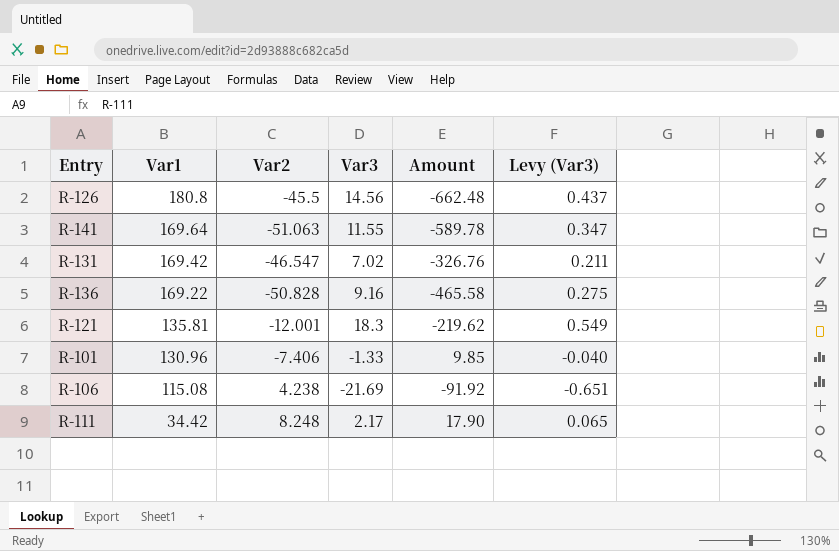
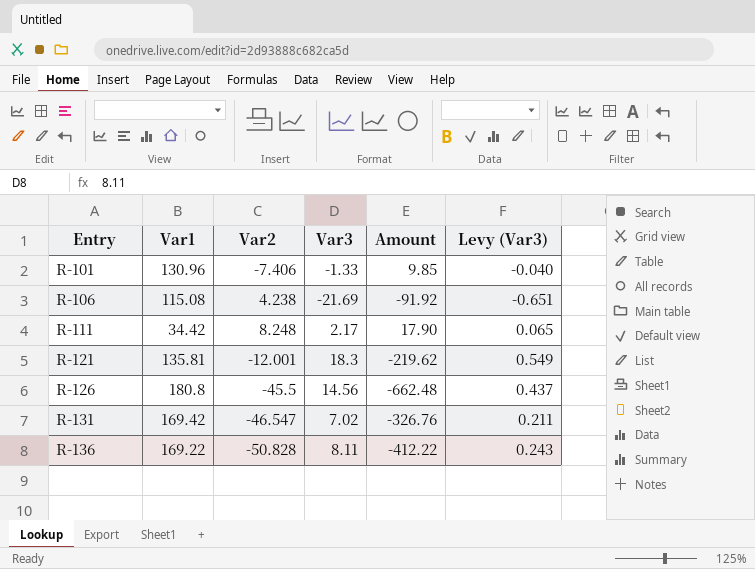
row order: Var1 descending -> Entry ascending
row R-141: 169.64 | -51.063 | 11.55 | -589.78 | 0.347 -> none
R-136 | Var3: 9.16 -> 8.11
R-136 | Amount: -465.58 -> -412.22
R-136 | Levy (Var3): 0.275 -> 0.243

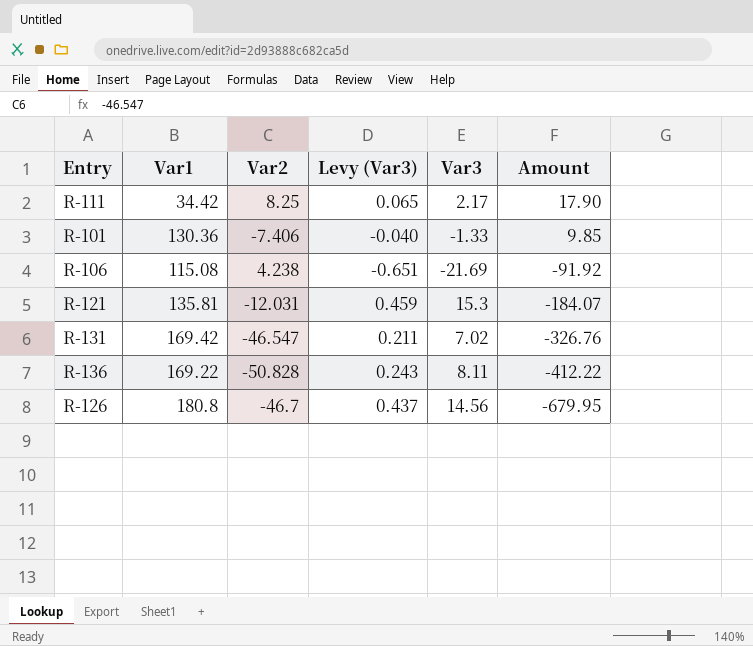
row order: Entry ascending -> Amount descending
column Levy (Var3) | position: 6 -> 4
R-111 | Var2: 8.248 -> 8.25
R-101 | Var1: 130.96 -> 130.36
R-121 | Var2: -12.001 -> -12.031
R-121 | Levy (Var3): 0.549 -> 0.459
R-121 | Var3: 18.3 -> 15.3
R-121 | Amount: -219.62 -> -184.07
R-126 | Var2: -45.5 -> -46.7
R-126 | Amount: -662.48 -> -679.95

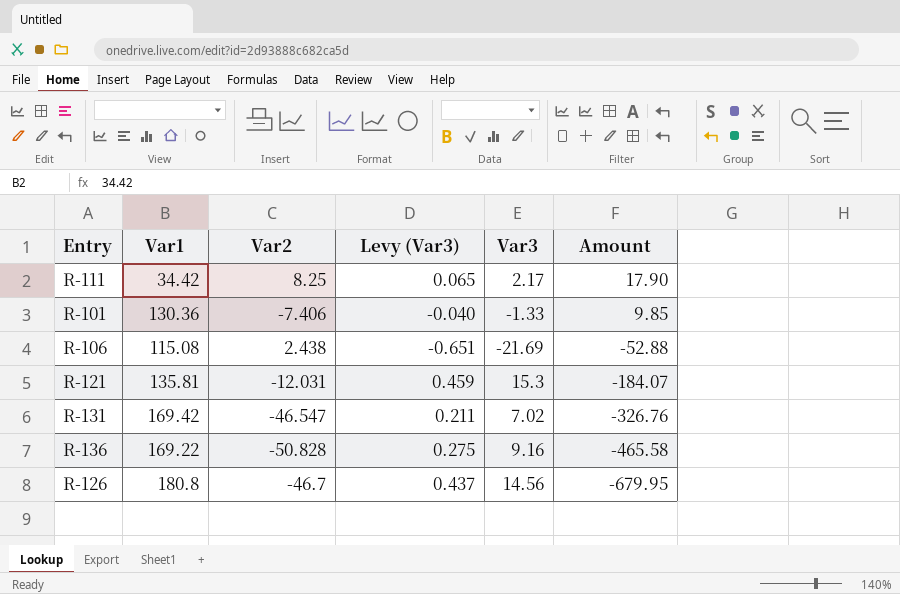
R-106 | Var2: 4.238 -> 2.438
R-106 | Amount: -91.92 -> -52.88
R-136 | Levy (Var3): 0.243 -> 0.275
R-136 | Var3: 8.11 -> 9.16
R-136 | Amount: -412.22 -> -465.58

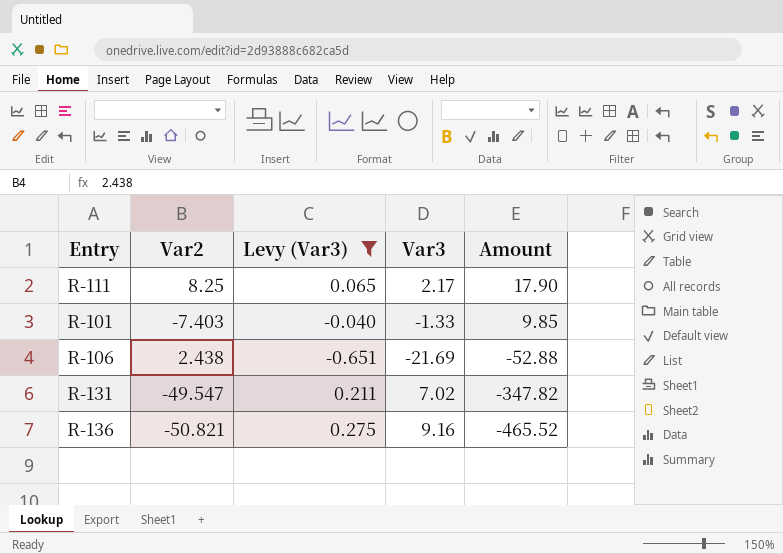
filter: none -> Levy (Var3) <= 0.275
column Var1 | position: 2 -> none
R-101 | Var2: -7.406 -> -7.403
R-131 | Var2: -46.547 -> -49.547
R-131 | Amount: -326.76 -> -347.82
R-136 | Var2: -50.828 -> -50.821
R-136 | Amount: -465.58 -> -465.52

